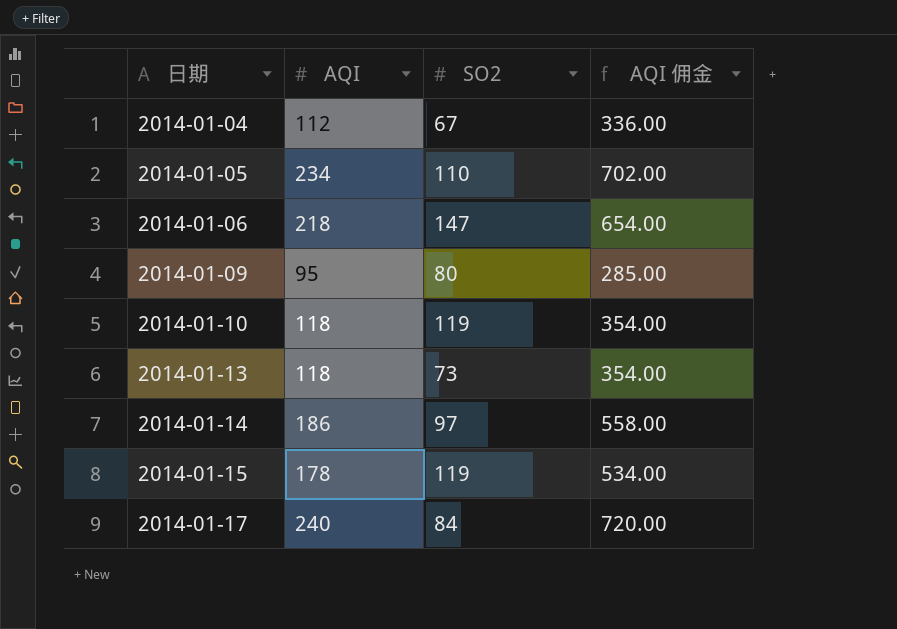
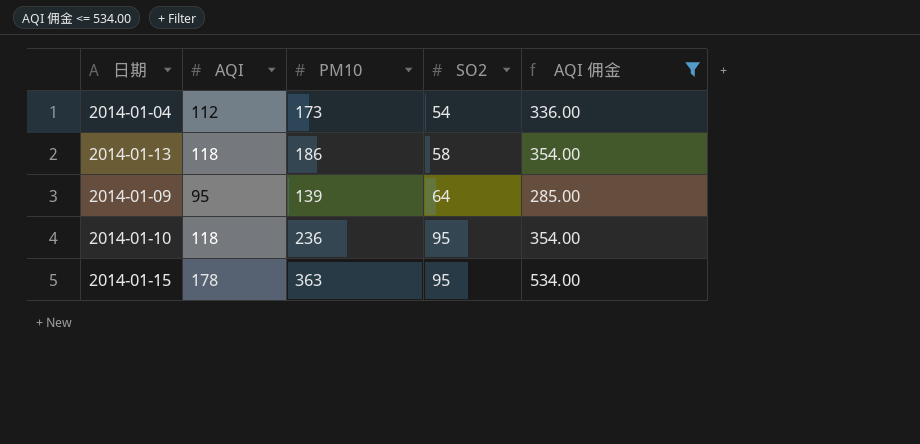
filter: none -> AQI 佣金 <= 534.00
row order: 日期 ascending -> SO2 ascending
column PM10 | position: none -> 3
2014-01-04 | SO2: 67 -> 54
2014-01-13 | SO2: 73 -> 58
2014-01-09 | SO2: 80 -> 64
2014-01-10 | SO2: 119 -> 95
2014-01-15 | SO2: 119 -> 95

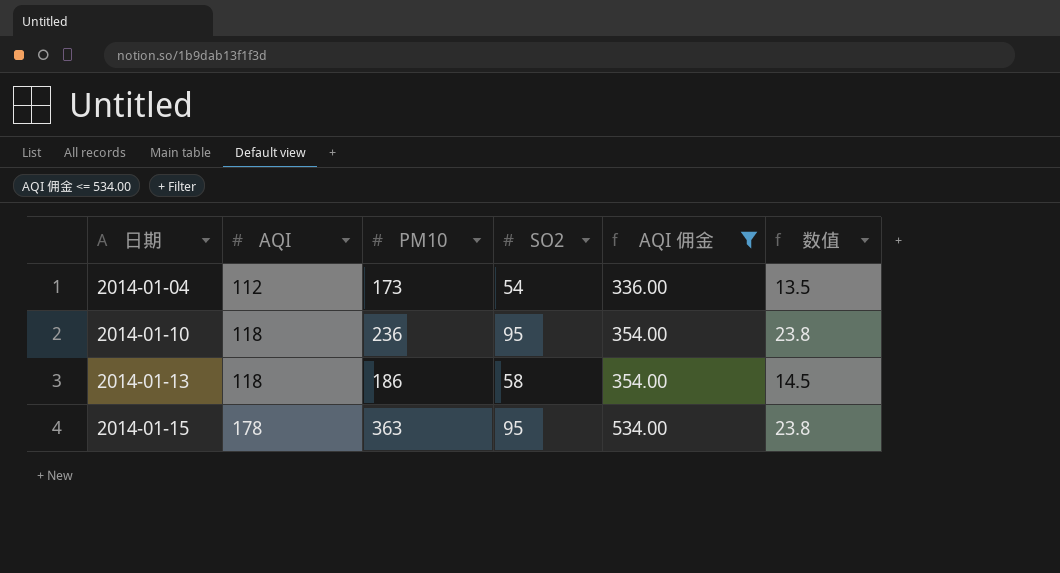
row order: SO2 ascending -> 日期 ascending
column 数值 | formula: none -> [SO2] * 0.25
row 2014-01-09: 95 | 139 | 64 | 285.00 -> none

